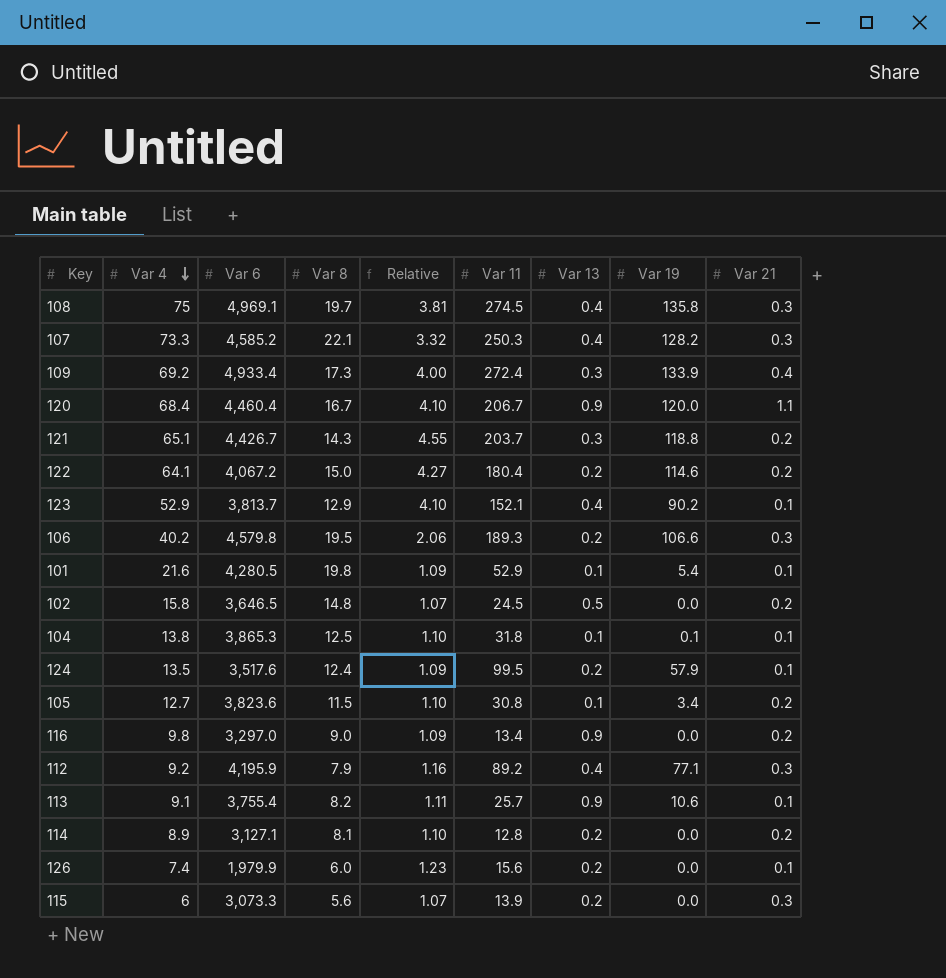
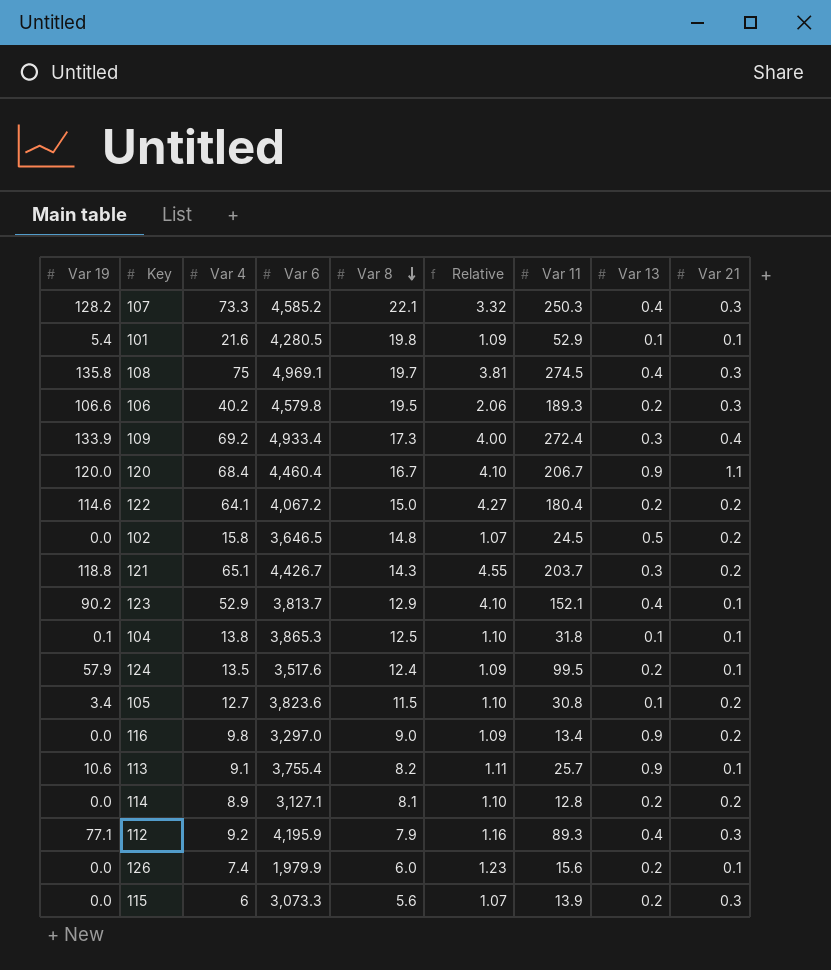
row order: Var 4 descending -> Var 8 descending
column Var 19 | position: 8 -> 1
112 | Var 11: 89.2 -> 89.3

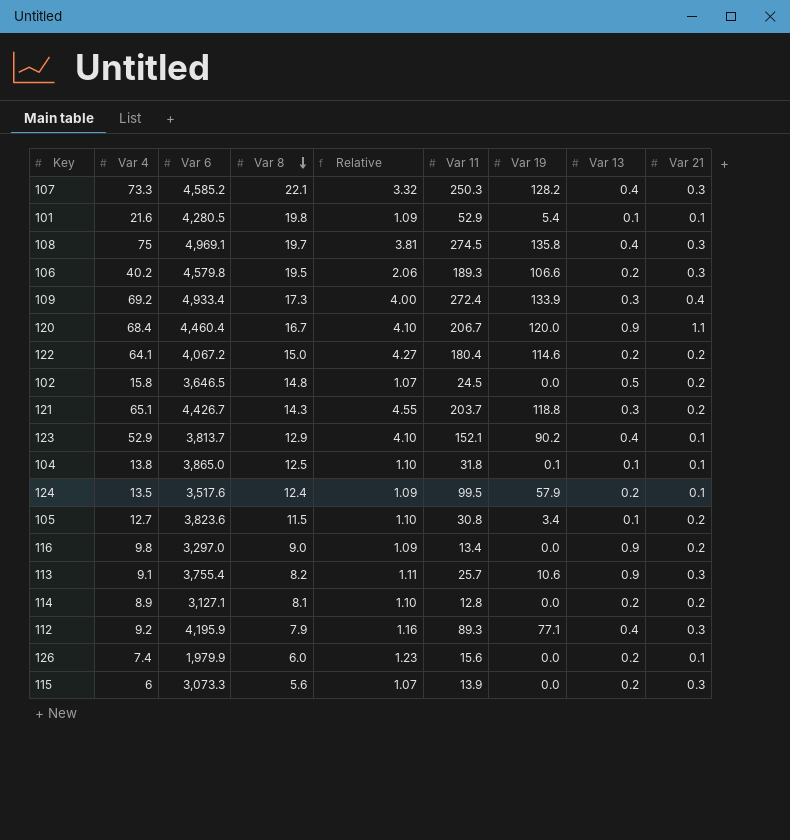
column Var 19 | position: 1 -> 7
104 | Var 6: 3,865.3 -> 3,865.0
113 | Var 21: 0.1 -> 0.3

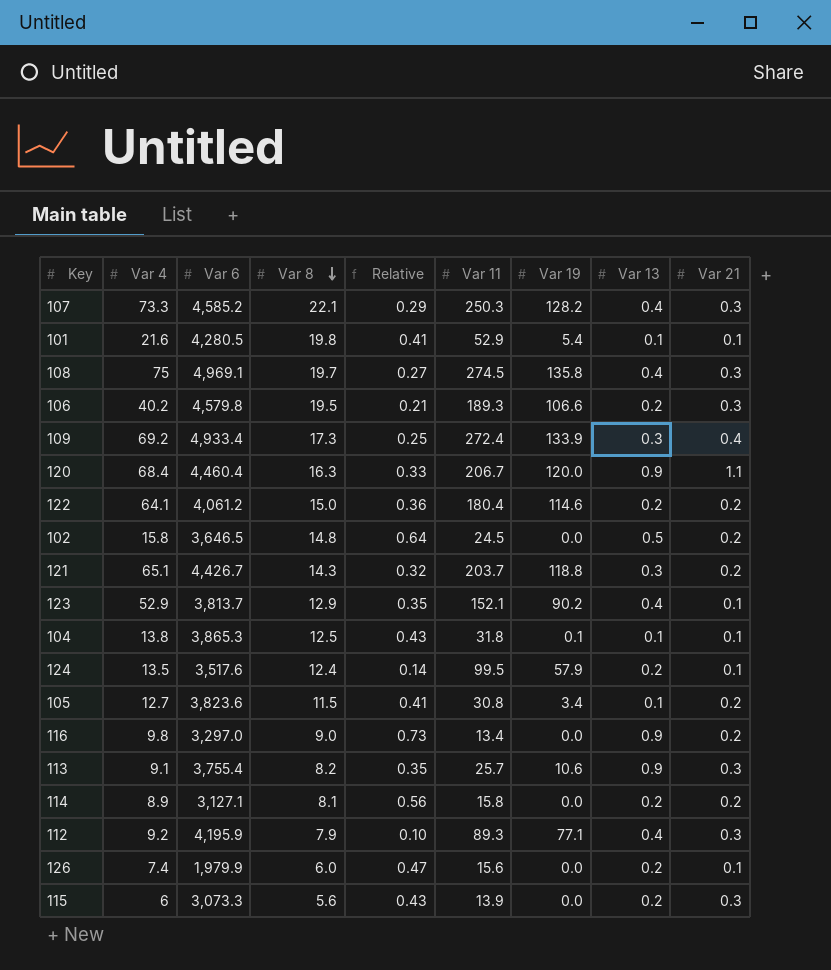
column Relative | formula: [Var 4] / [Var 8] -> [Var 4] / [Var 11]
120 | Var 8: 16.7 -> 16.3
122 | Var 6: 4,067.2 -> 4,061.2
104 | Var 6: 3,865.0 -> 3,865.3
114 | Var 11: 12.8 -> 15.8

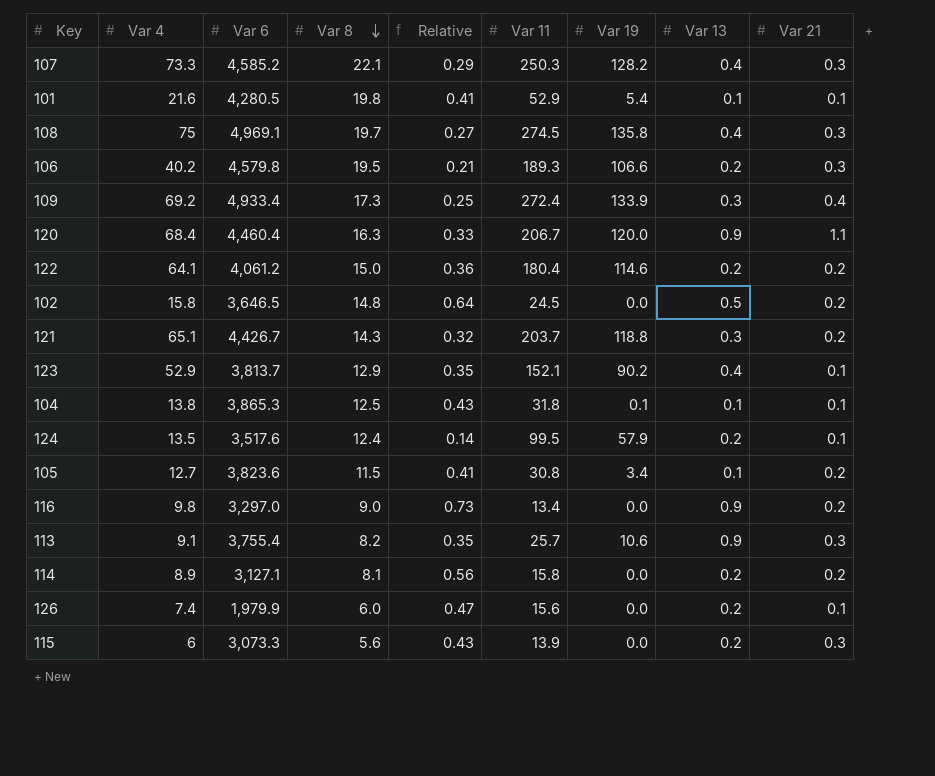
row 112: 9.2 | 4,195.9 | 7.9 | 0.10 | 89.3 | 77.1 | 0.4 | 0.3 -> none

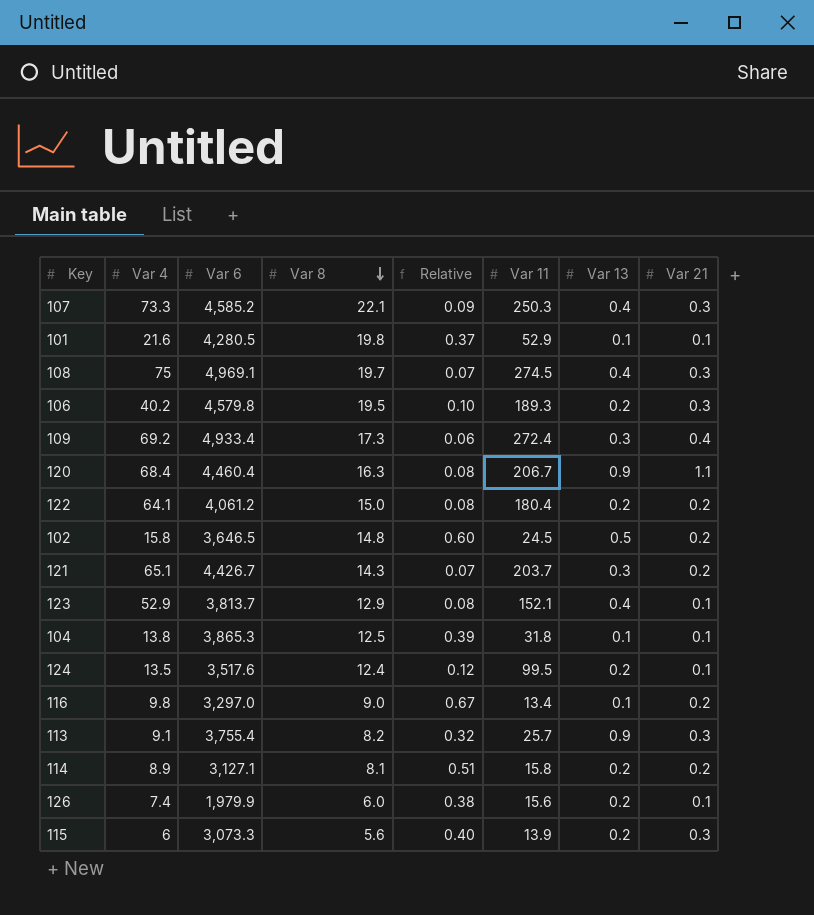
column Var 19 | position: 7 -> none
column Relative | formula: [Var 4] / [Var 11] -> [Var 8] / [Var 11]
row 105: 12.7 | 3,823.6 | 11.5 | 0.41 | 30.8 | 3.4 | 0.1 | 0.2 -> none
116 | Var 13: 0.9 -> 0.1

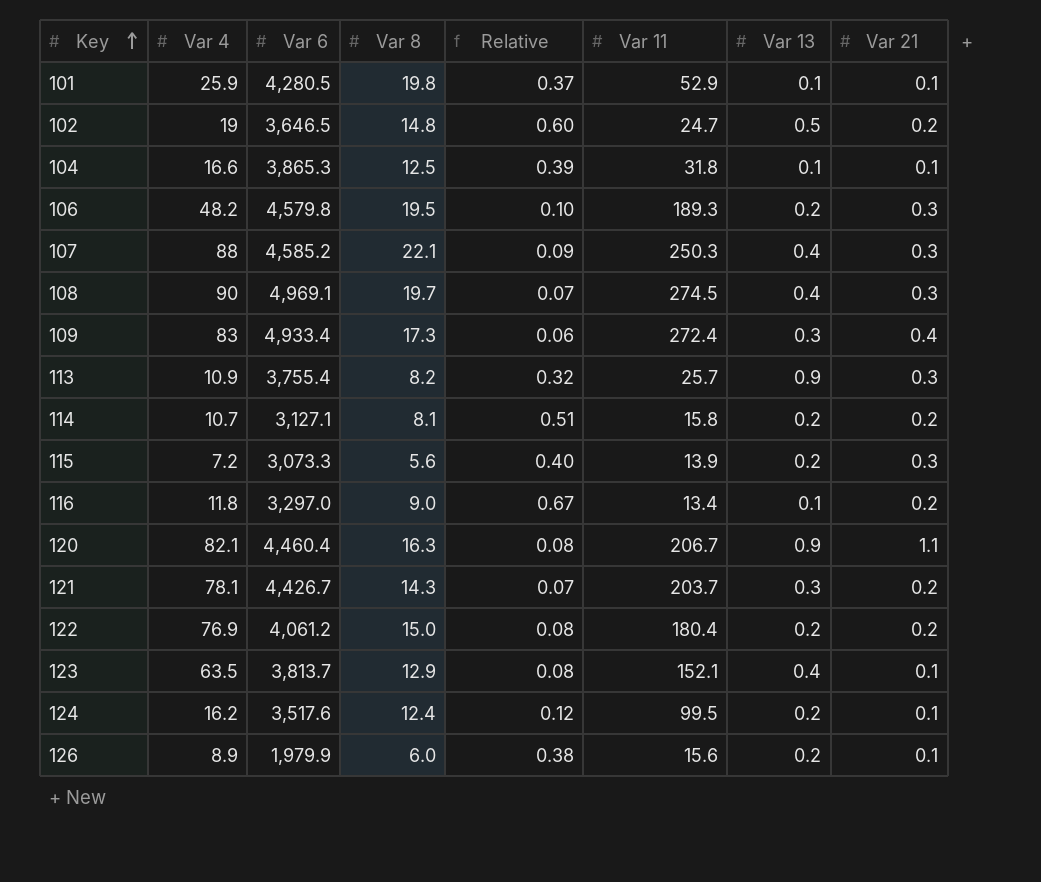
row order: Var 8 descending -> Key ascending
101 | Var 4: 21.6 -> 25.9
102 | Var 4: 15.8 -> 19
102 | Var 11: 24.5 -> 24.7
104 | Var 4: 13.8 -> 16.6
106 | Var 4: 40.2 -> 48.2
107 | Var 4: 73.3 -> 88
108 | Var 4: 75 -> 90
109 | Var 4: 69.2 -> 83
113 | Var 4: 9.1 -> 10.9
114 | Var 4: 8.9 -> 10.7
115 | Var 4: 6 -> 7.2
116 | Var 4: 9.8 -> 11.8
120 | Var 4: 68.4 -> 82.1
121 | Var 4: 65.1 -> 78.1
122 | Var 4: 64.1 -> 76.9
123 | Var 4: 52.9 -> 63.5
124 | Var 4: 13.5 -> 16.2
126 | Var 4: 7.4 -> 8.9

